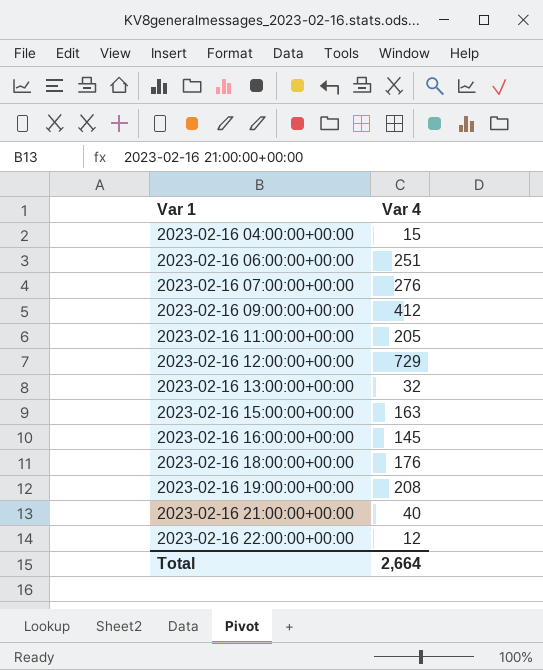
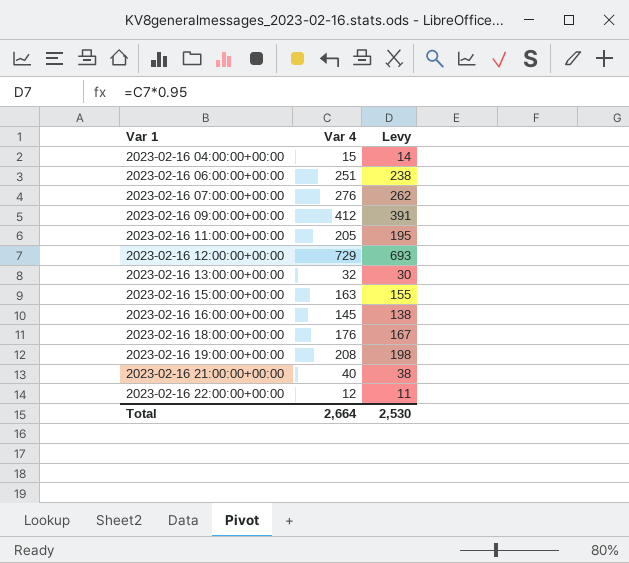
column Levy | formula: none -> [Var 4] * 0.95

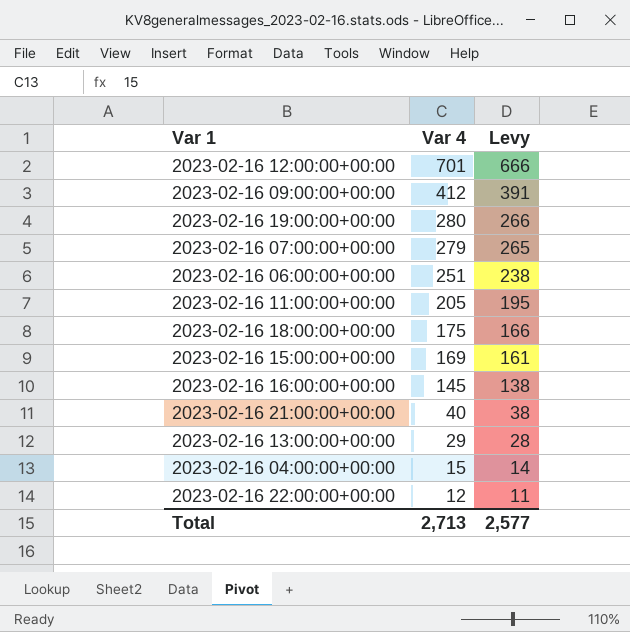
row order: Var 1 ascending -> Var 4 descending
2023-02-16 12:00:00+00:00 | Var 4: 729 -> 701
2023-02-16 12:00:00+00:00 | Levy: 693 -> 666
2023-02-16 19:00:00+00:00 | Var 4: 208 -> 280
2023-02-16 19:00:00+00:00 | Levy: 198 -> 266
2023-02-16 07:00:00+00:00 | Var 4: 276 -> 279
2023-02-16 07:00:00+00:00 | Levy: 262 -> 265
2023-02-16 18:00:00+00:00 | Var 4: 176 -> 175
2023-02-16 18:00:00+00:00 | Levy: 167 -> 166
2023-02-16 15:00:00+00:00 | Var 4: 163 -> 169
2023-02-16 15:00:00+00:00 | Levy: 155 -> 161
2023-02-16 13:00:00+00:00 | Var 4: 32 -> 29
2023-02-16 13:00:00+00:00 | Levy: 30 -> 28
Total | Var 4: 2,664 -> 2,713
Total | Levy: 2,530 -> 2,577

